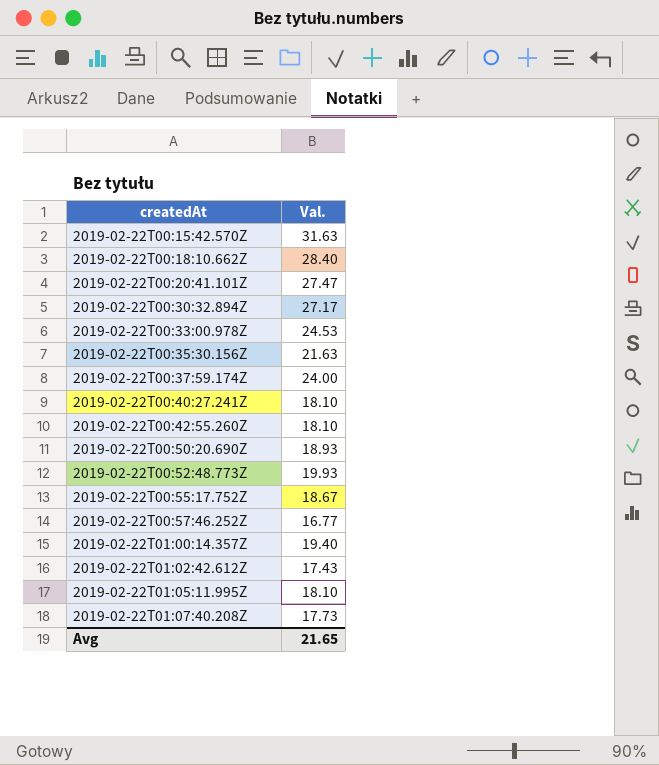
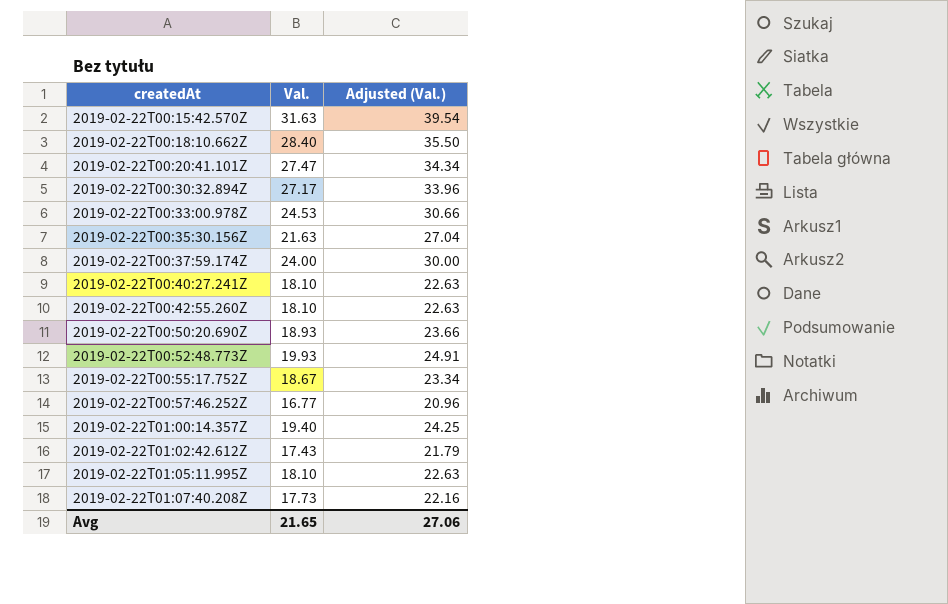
column Adjusted (Val.) | formula: none -> [Val.] * 1.25

